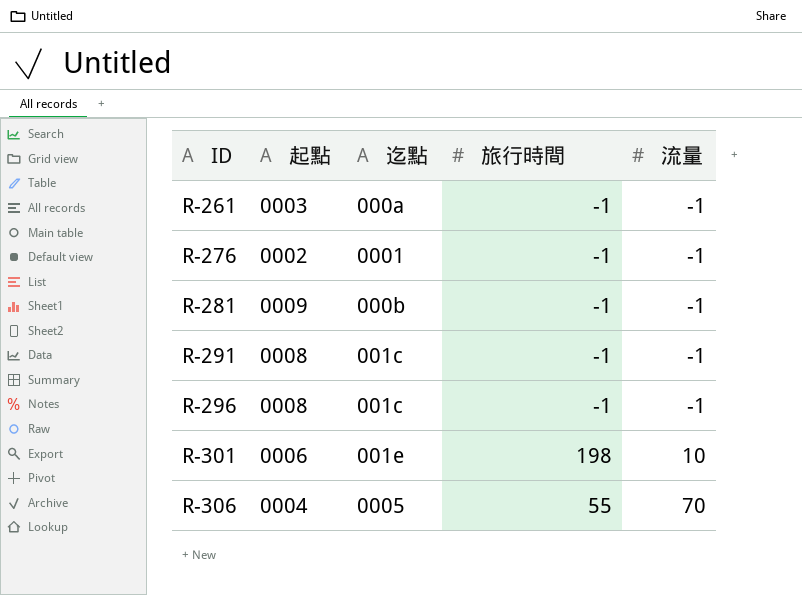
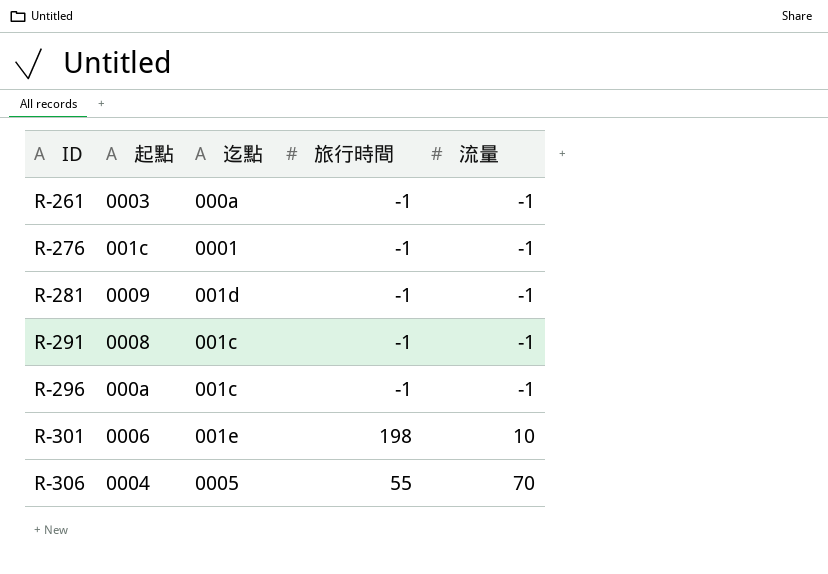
R-276 | 起點: 0002 -> 001c
R-281 | 迄點: 000b -> 001d
R-296 | 起點: 0008 -> 000a

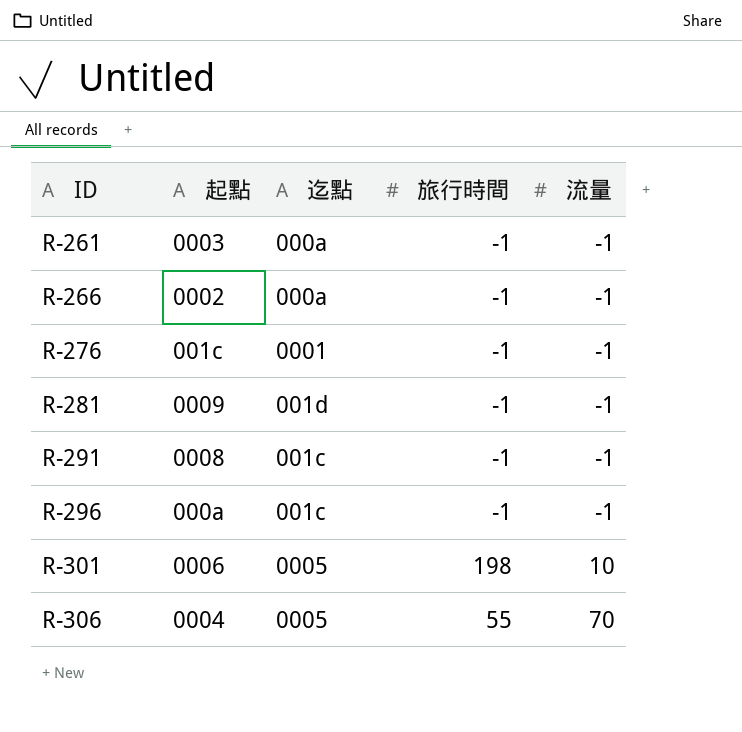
row R-266: none -> 0002 | 000a | -1 | -1
R-301 | 迄點: 001e -> 0005

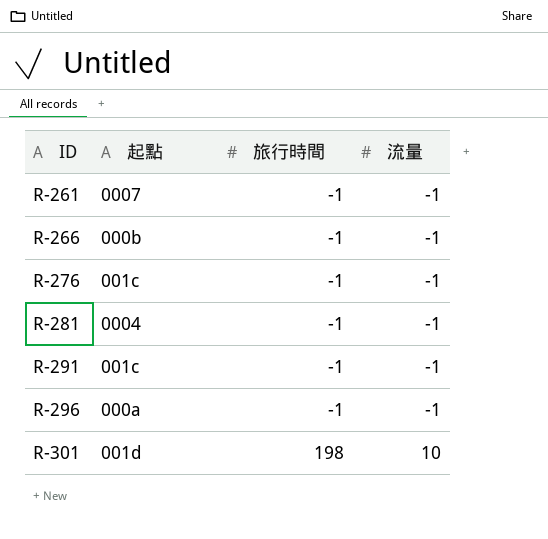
column 迄點 | position: 3 -> none
row R-306: 0004 | 0005 | 55 | 70 -> none
R-261 | 起點: 0003 -> 0007
R-266 | 起點: 0002 -> 000b
R-281 | 起點: 0009 -> 0004
R-291 | 起點: 0008 -> 001c
R-301 | 起點: 0006 -> 001d

